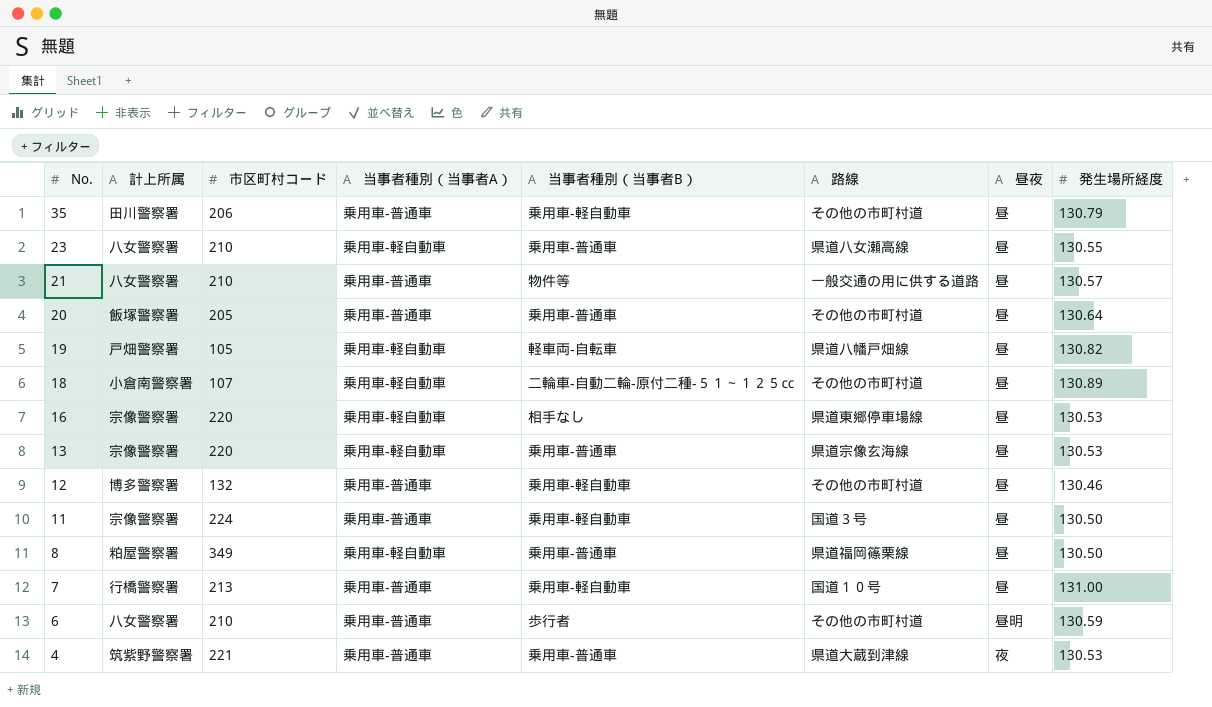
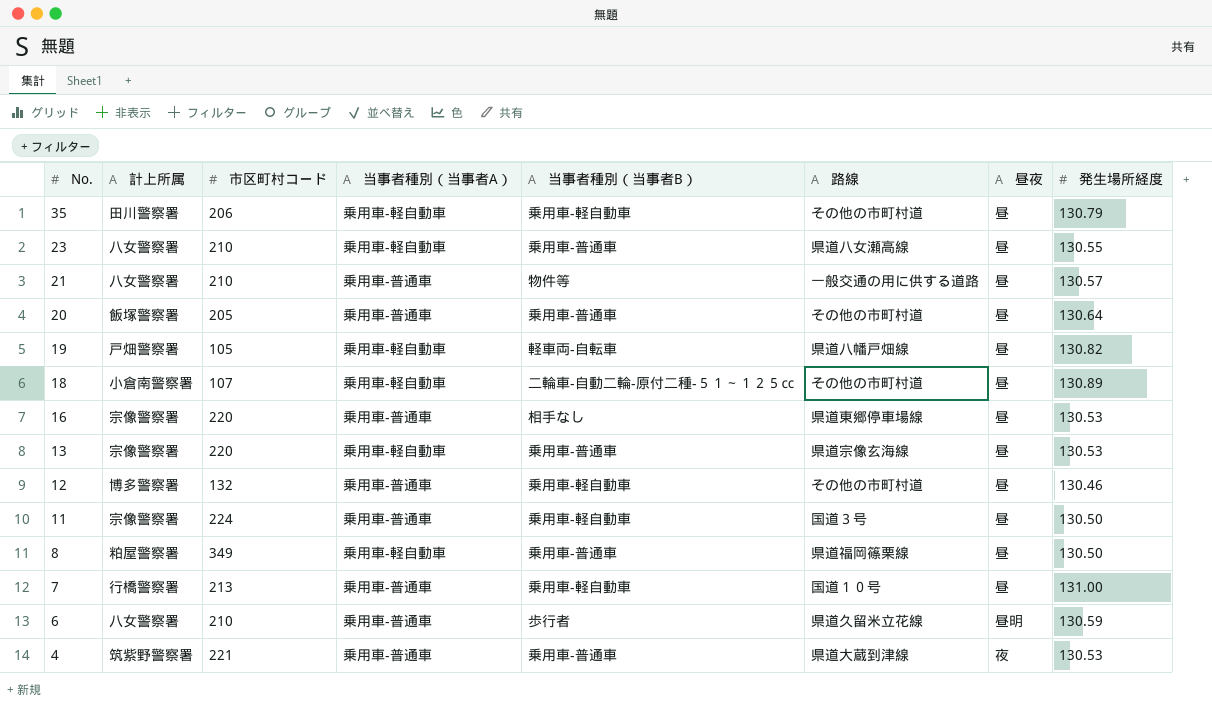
35 | 当事者種別（当事者A）: 乗用車-普通車 -> 乗用車-軽自動車
16 | 当事者種別（当事者A）: 乗用車-軽自動車 -> 乗用車-普通車
6 | 路線: その他の市町村道 -> 県道久留米立花線

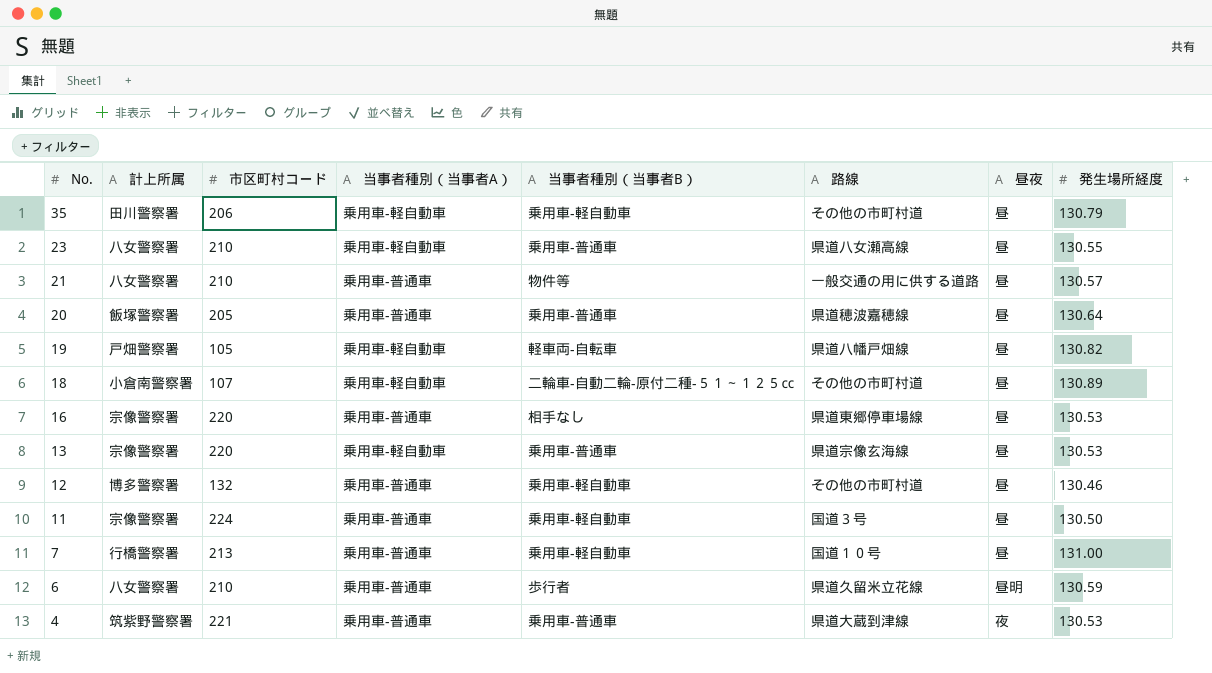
row 8: 粕屋警察署 | 349 | 乗用車-軽自動車 | 乗用車-普通車 | 県道福岡篠栗線 | 昼 | 130.50 -> none
20 | 路線: その他の市町村道 -> 県道穂波嘉穂線

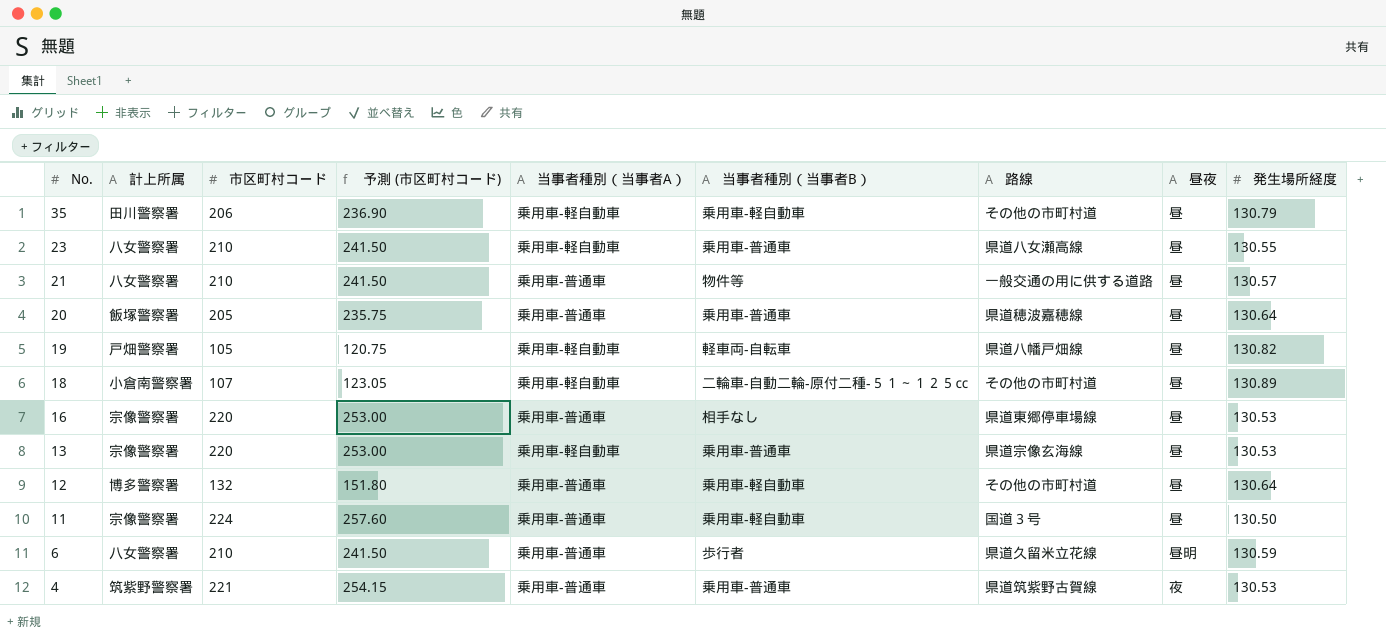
column 予測 (市区町村コード) | formula: none -> [市区町村コード] * 1.15
row 7: 行橋警察署 | 213 | 乗用車-普通車 | 乗用車-軽自動車 | 国道１０号 | 昼 | 131.00 -> none
12 | 発生場所経度: 130.46 -> 130.64
4 | 路線: 県道大蔵到津線 -> 県道筑紫野古賀線

